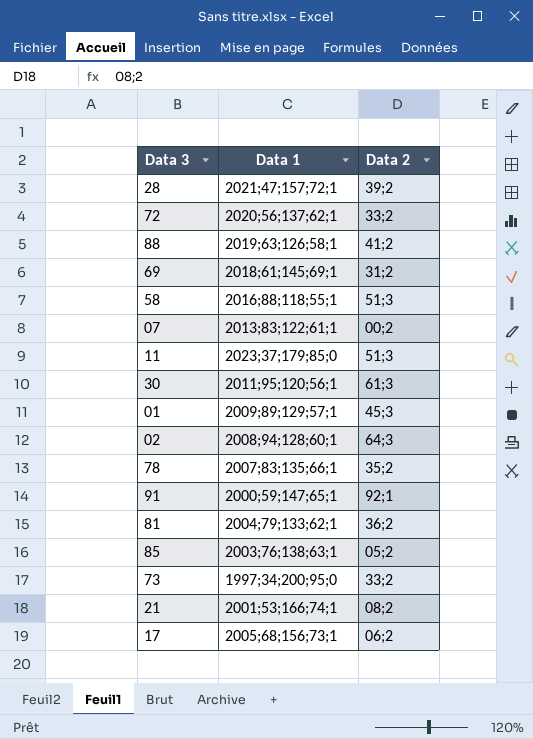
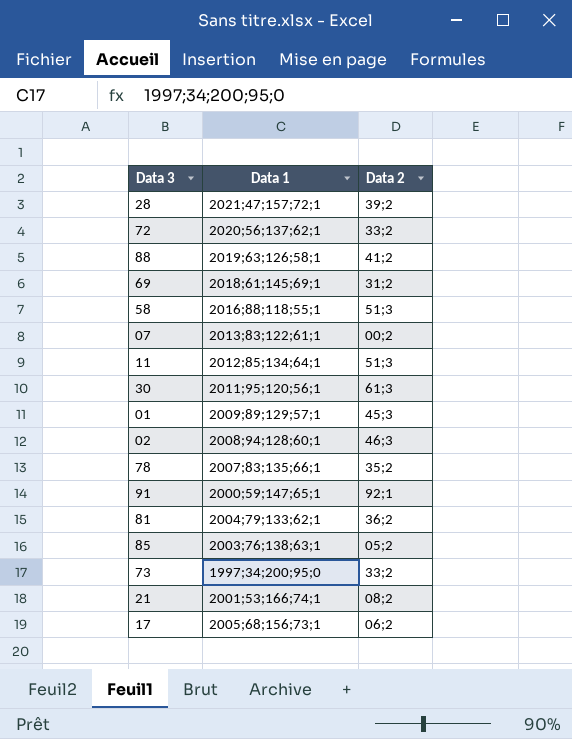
11 | Data 1: 2023;37;179;85;0 -> 2012;85;134;64;1
02 | Data 2: 64;3 -> 46;3

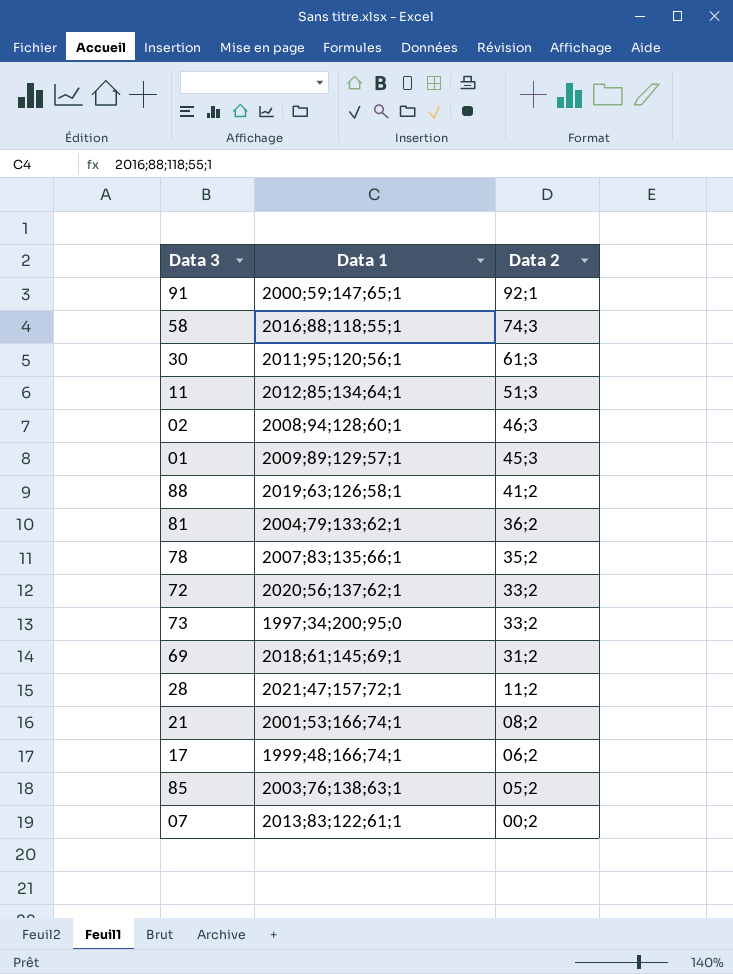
row order: none -> Data 2 descending
58 | Data 2: 51;3 -> 74;3
28 | Data 2: 39;2 -> 11;2
17 | Data 1: 2005;68;156;73;1 -> 1999;48;166;74;1

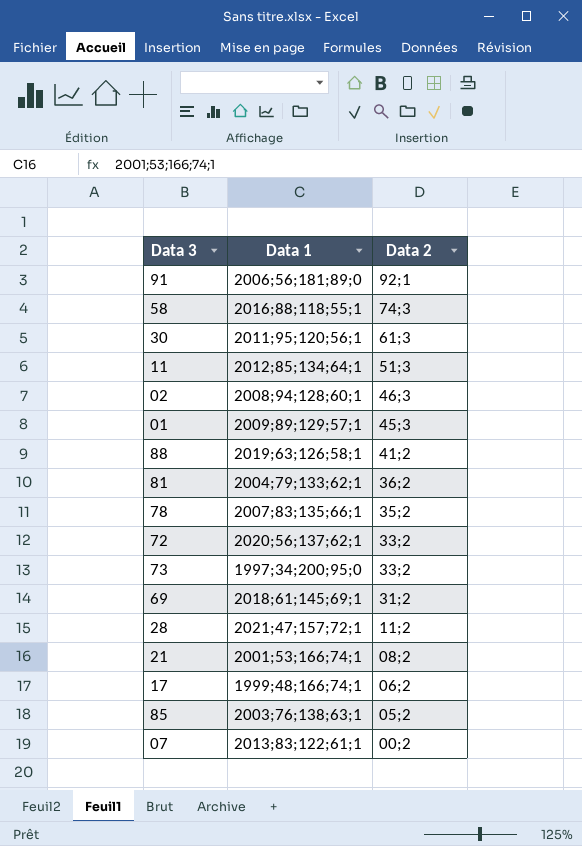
91 | Data 1: 2000;59;147;65;1 -> 2006;56;181;89;0

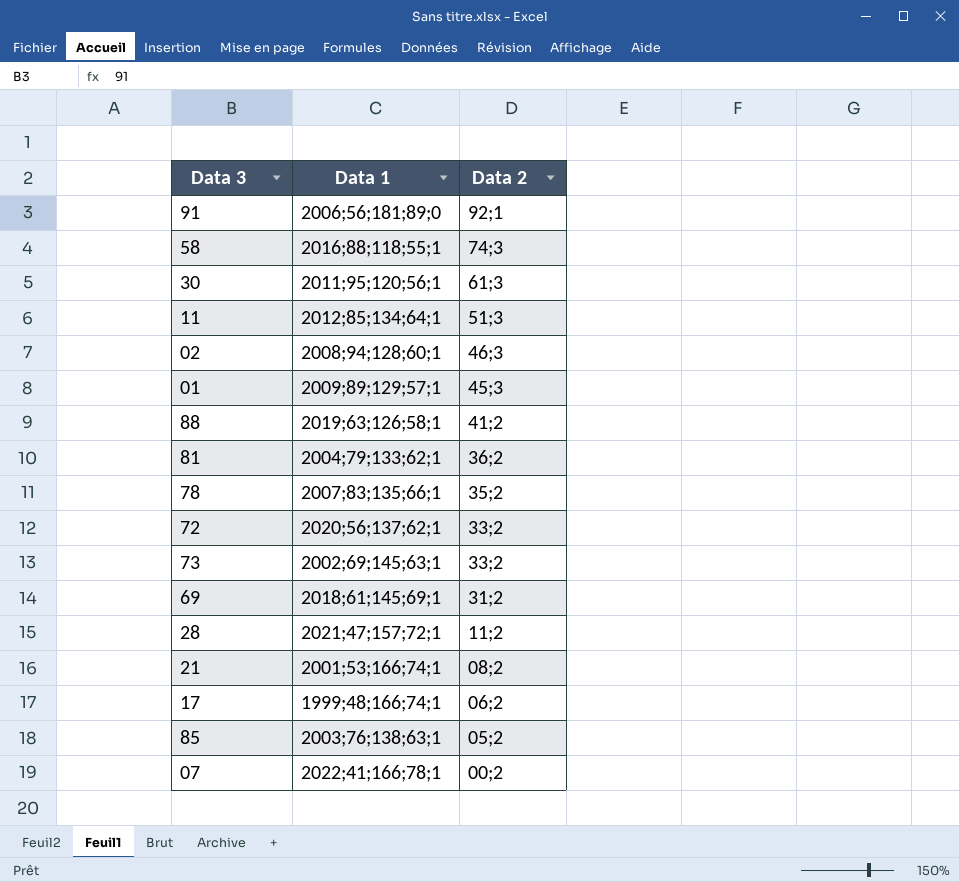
73 | Data 1: 1997;34;200;95;0 -> 2002;69;145;63;1
07 | Data 1: 2013;83;122;61;1 -> 2022;41;166;78;1

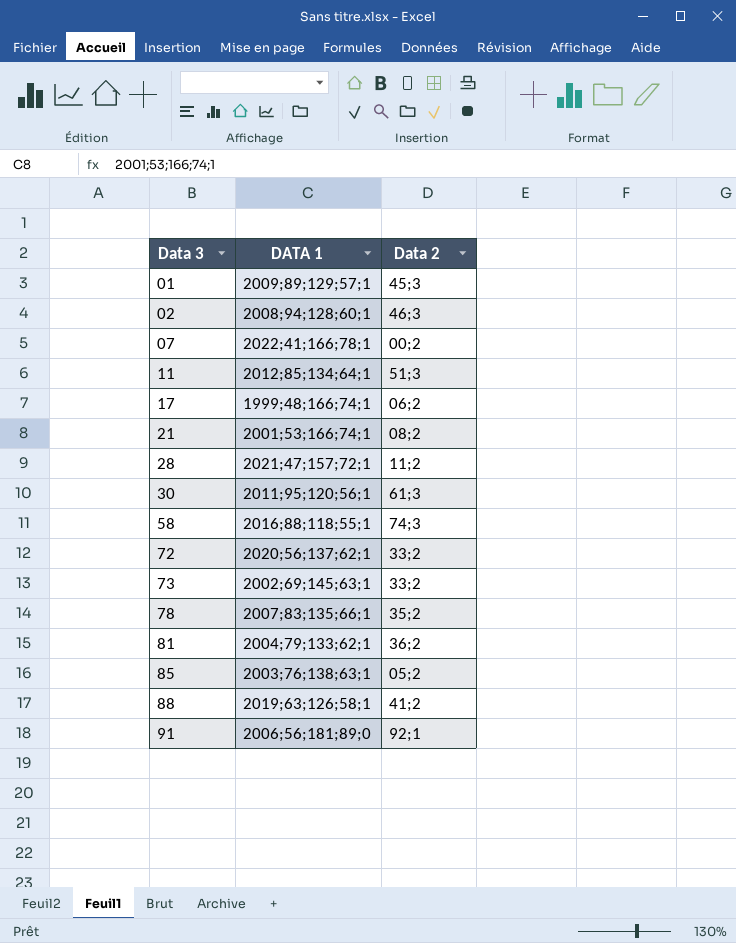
row order: Data 2 descending -> Data 3 ascending
column name: Data 1 -> DATA 1
row 69: 2018;61;145;69;1 | 31;2 -> none

